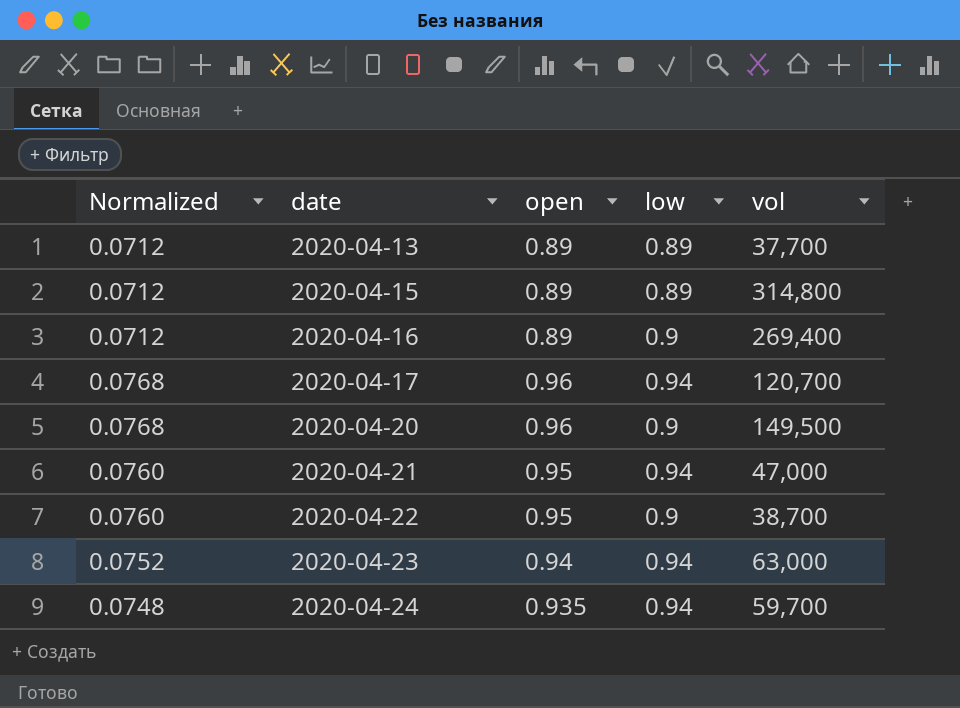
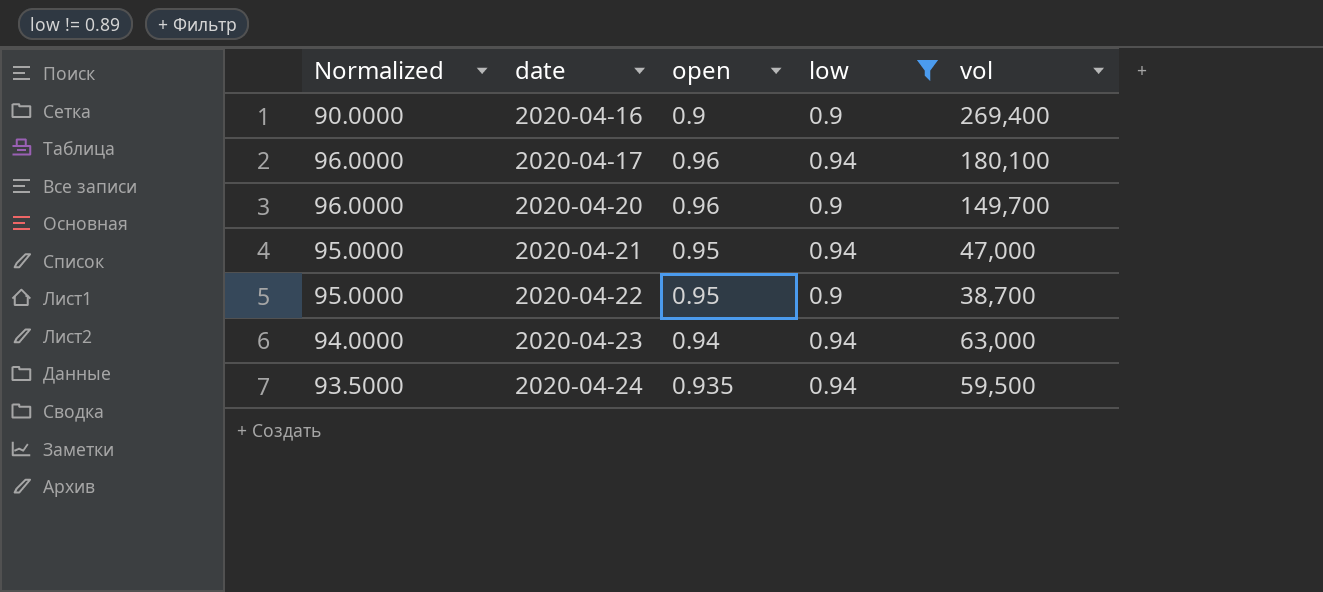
filter: none -> low != 0.89
column Normalized | formula: [open] * 0.08 -> [open] * 100
2020-04-16 | open: 0.89 -> 0.9
2020-04-17 | vol: 120,700 -> 180,100
2020-04-20 | vol: 149,500 -> 149,700
2020-04-24 | vol: 59,700 -> 59,500

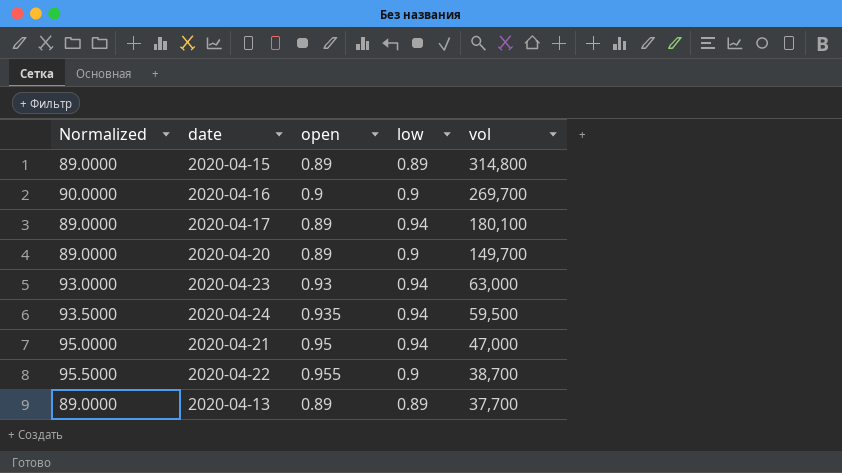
filter: low != 0.89 -> none
row order: date ascending -> vol descending
2020-04-16 | vol: 269,400 -> 269,700
2020-04-17 | Normalized: 96.0000 -> 89.0000
2020-04-17 | open: 0.96 -> 0.89
2020-04-20 | Normalized: 96.0000 -> 89.0000
2020-04-20 | open: 0.96 -> 0.89
2020-04-23 | Normalized: 94.0000 -> 93.0000
2020-04-23 | open: 0.94 -> 0.93
2020-04-22 | Normalized: 95.0000 -> 95.5000
2020-04-22 | open: 0.95 -> 0.955

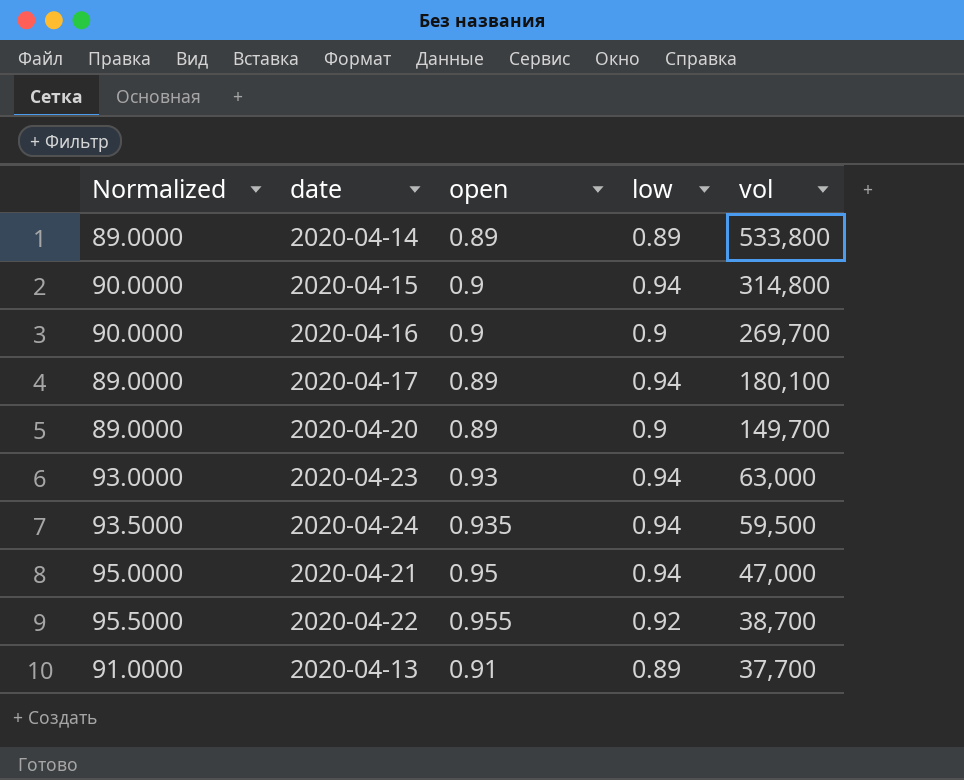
row 2020-04-14: none -> 89.0000 | 0.89 | 0.89 | 533,800
2020-04-15 | Normalized: 89.0000 -> 90.0000
2020-04-15 | open: 0.89 -> 0.9
2020-04-15 | low: 0.89 -> 0.94
2020-04-22 | low: 0.9 -> 0.92
2020-04-13 | Normalized: 89.0000 -> 91.0000
2020-04-13 | open: 0.89 -> 0.91

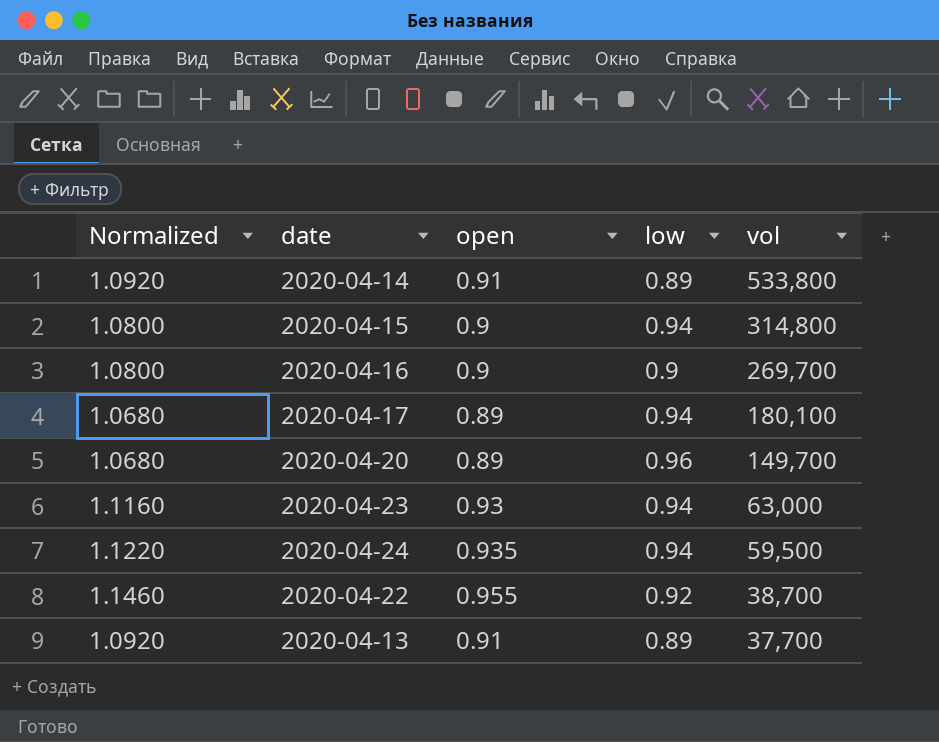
column Normalized | formula: [open] * 100 -> [open] * 1.2
row 2020-04-21: 95.0000 | 0.95 | 0.94 | 47,000 -> none
2020-04-14 | open: 0.89 -> 0.91
2020-04-20 | low: 0.9 -> 0.96

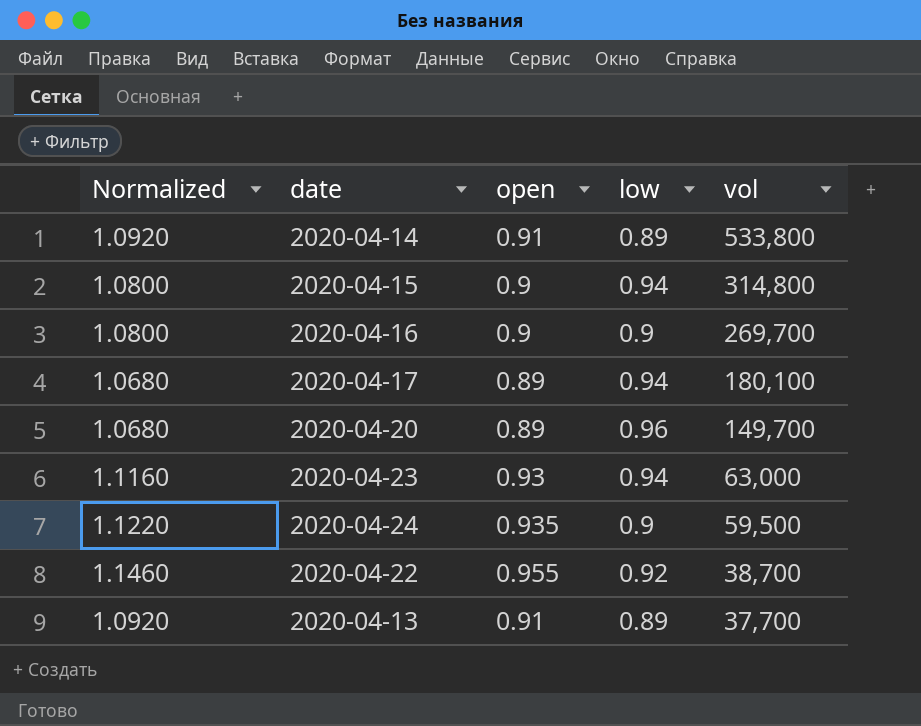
2020-04-24 | low: 0.94 -> 0.9

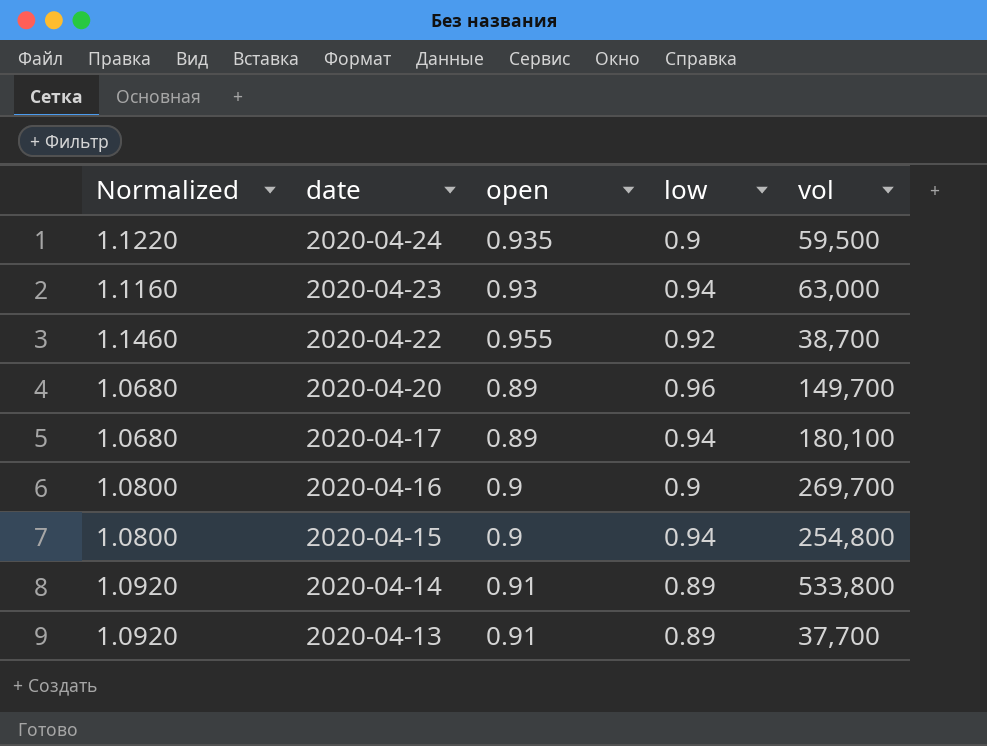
row order: vol descending -> date descending
2020-04-15 | vol: 314,800 -> 254,800

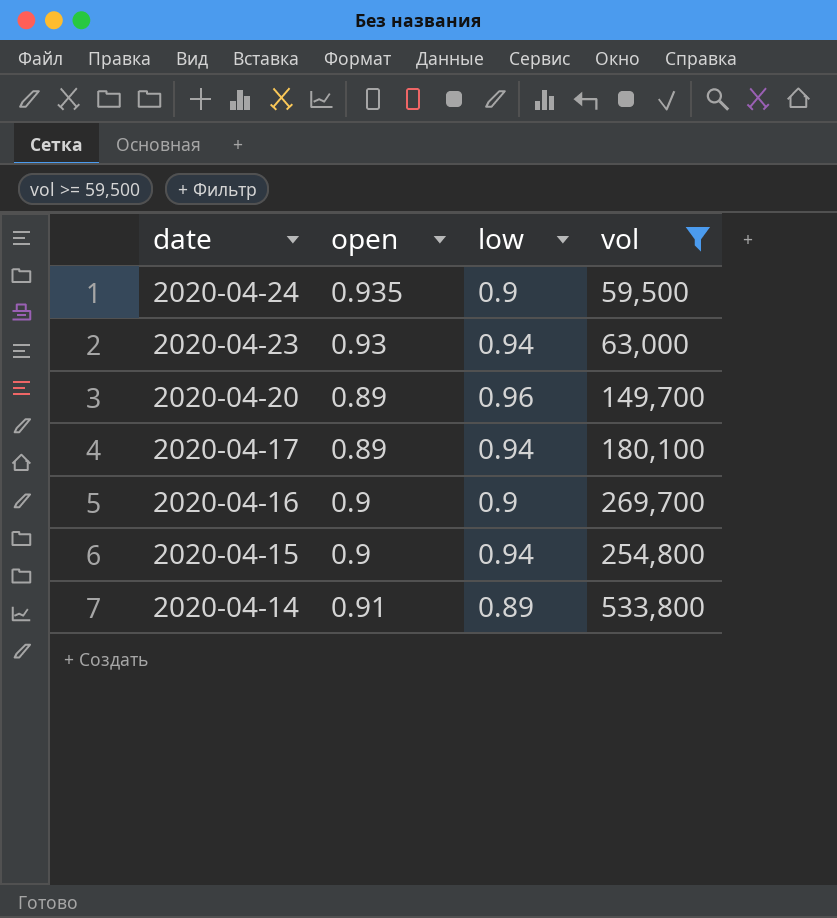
filter: none -> vol >= 59,500
column Normalized | formula: [open] * 1.2 -> none

